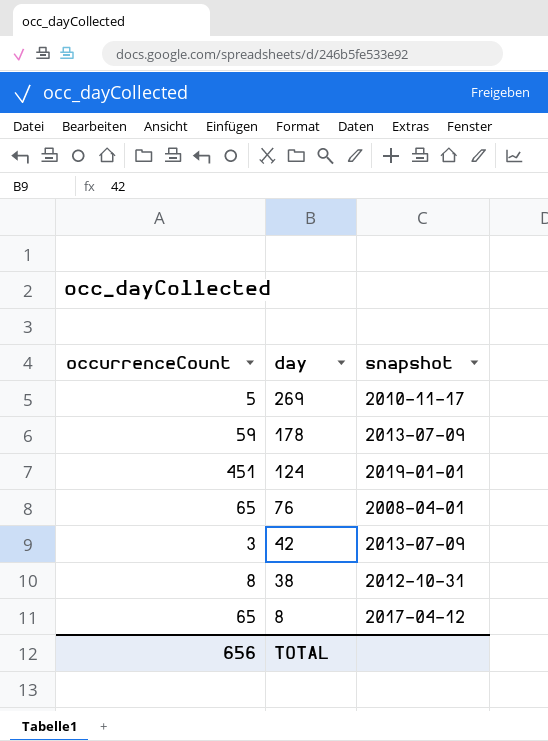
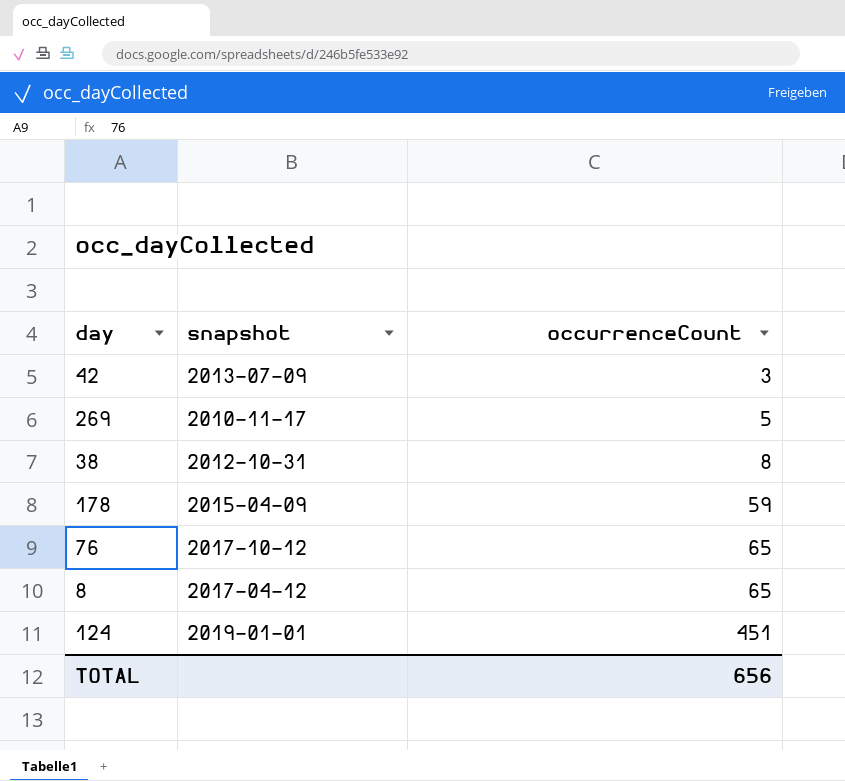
row order: day descending -> occurrenceCount ascending
column occurrenceCount | position: 1 -> 3
178 | snapshot: 2013-07-09 -> 2015-04-09
76 | snapshot: 2008-04-01 -> 2017-10-12

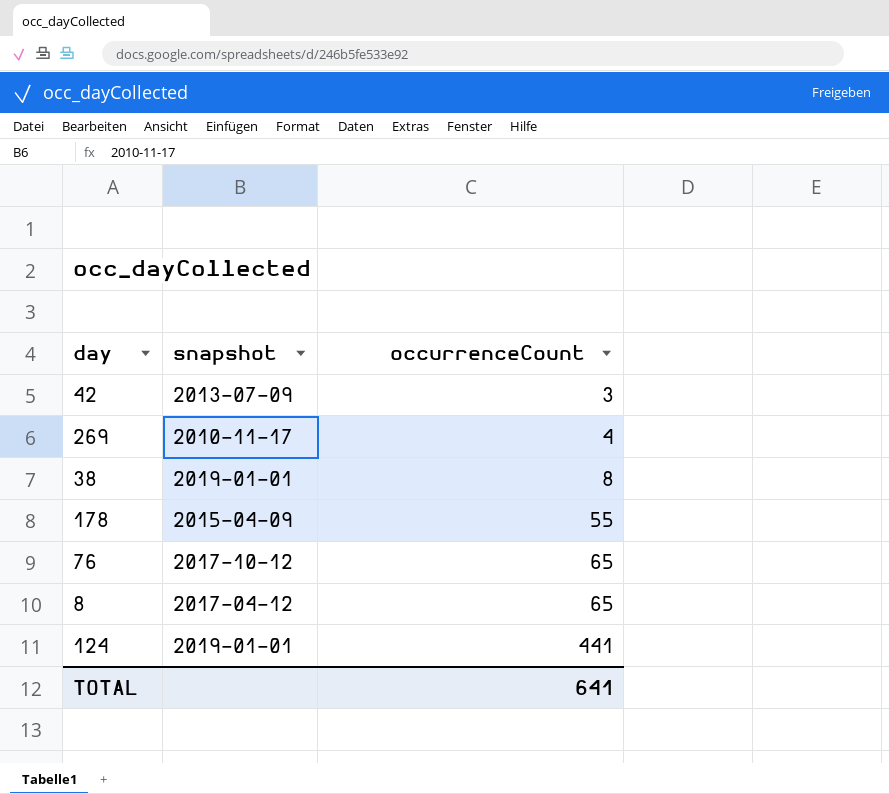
269 | occurrenceCount: 5 -> 4
38 | snapshot: 2012-10-31 -> 2019-01-01
178 | occurrenceCount: 59 -> 55
124 | occurrenceCount: 451 -> 441
TOTAL | occurrenceCount: 656 -> 641

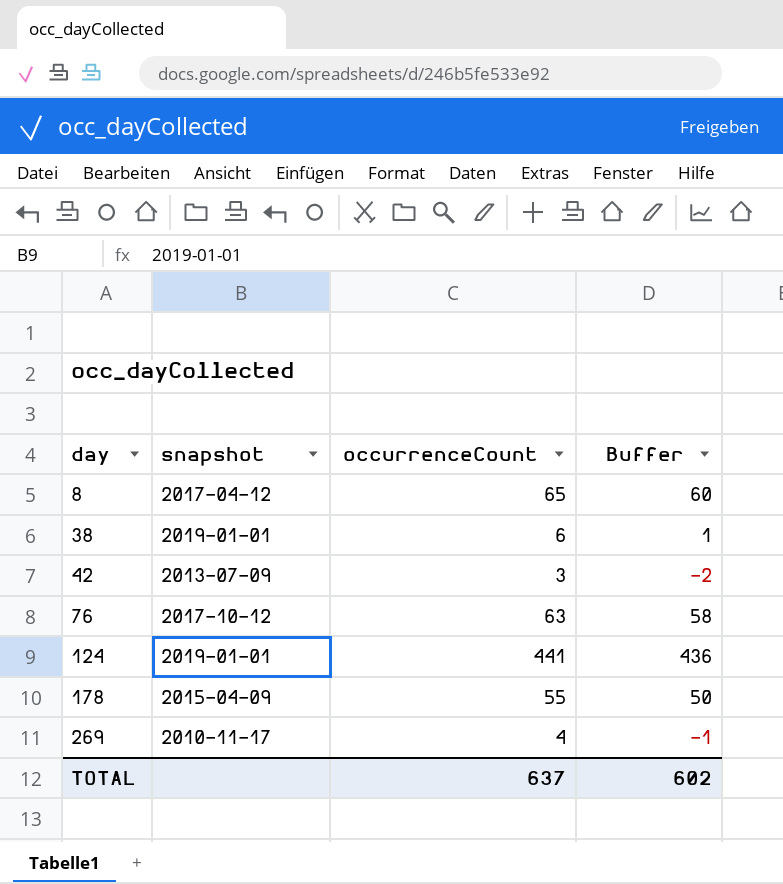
row order: occurrenceCount ascending -> day ascending
column Buffer | formula: none -> [occurrenceCount] - 5
38 | occurrenceCount: 8 -> 6
76 | occurrenceCount: 65 -> 63
TOTAL | occurrenceCount: 641 -> 637

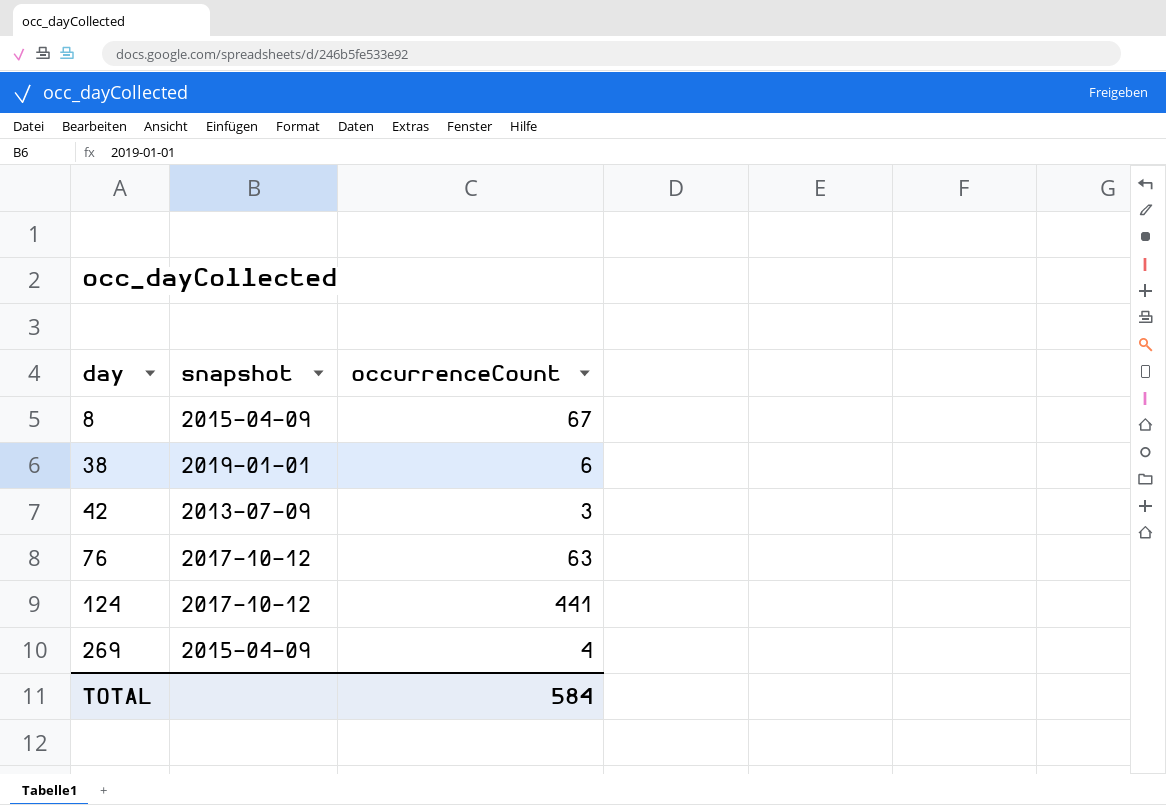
column Buffer | formula: [occurrenceCount] - 5 -> none
row 178: 2015-04-09 | 55 | 50 -> none
8 | snapshot: 2017-04-12 -> 2015-04-09
8 | occurrenceCount: 65 -> 67
124 | snapshot: 2019-01-01 -> 2017-10-12
269 | snapshot: 2010-11-17 -> 2015-04-09
TOTAL | occurrenceCount: 637 -> 584

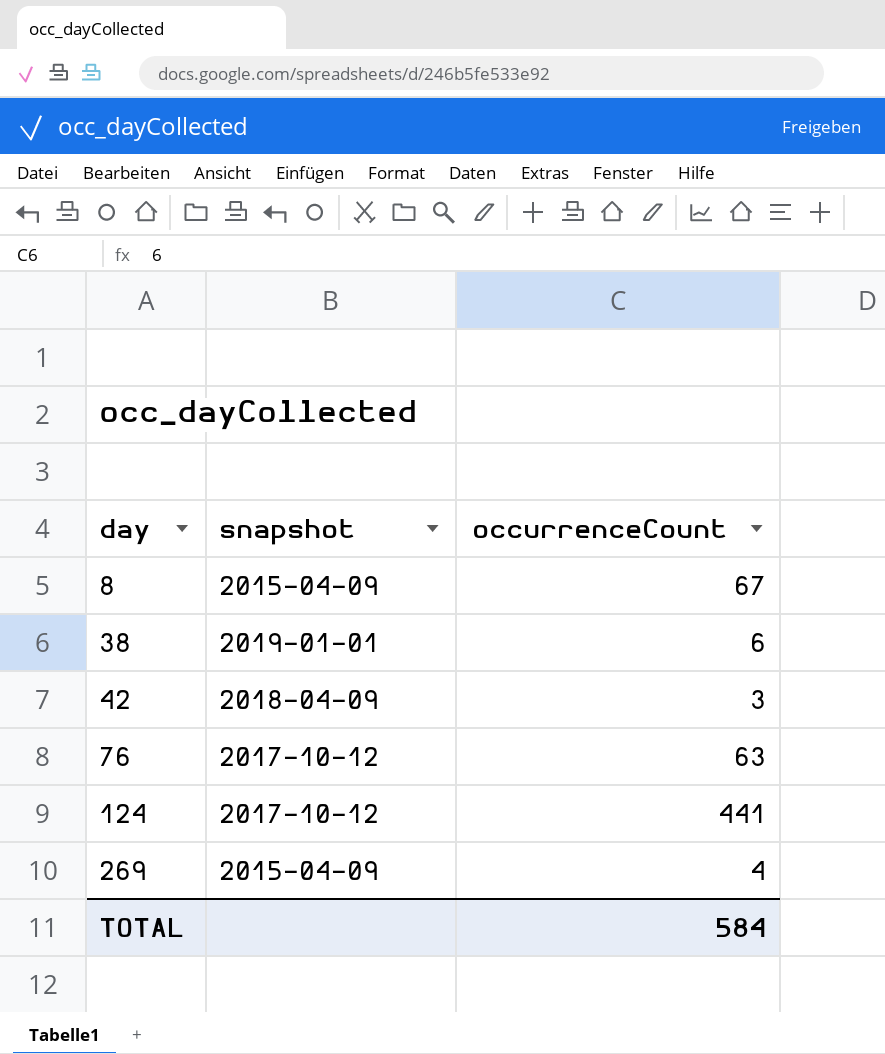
42 | snapshot: 2013-07-09 -> 2018-04-09

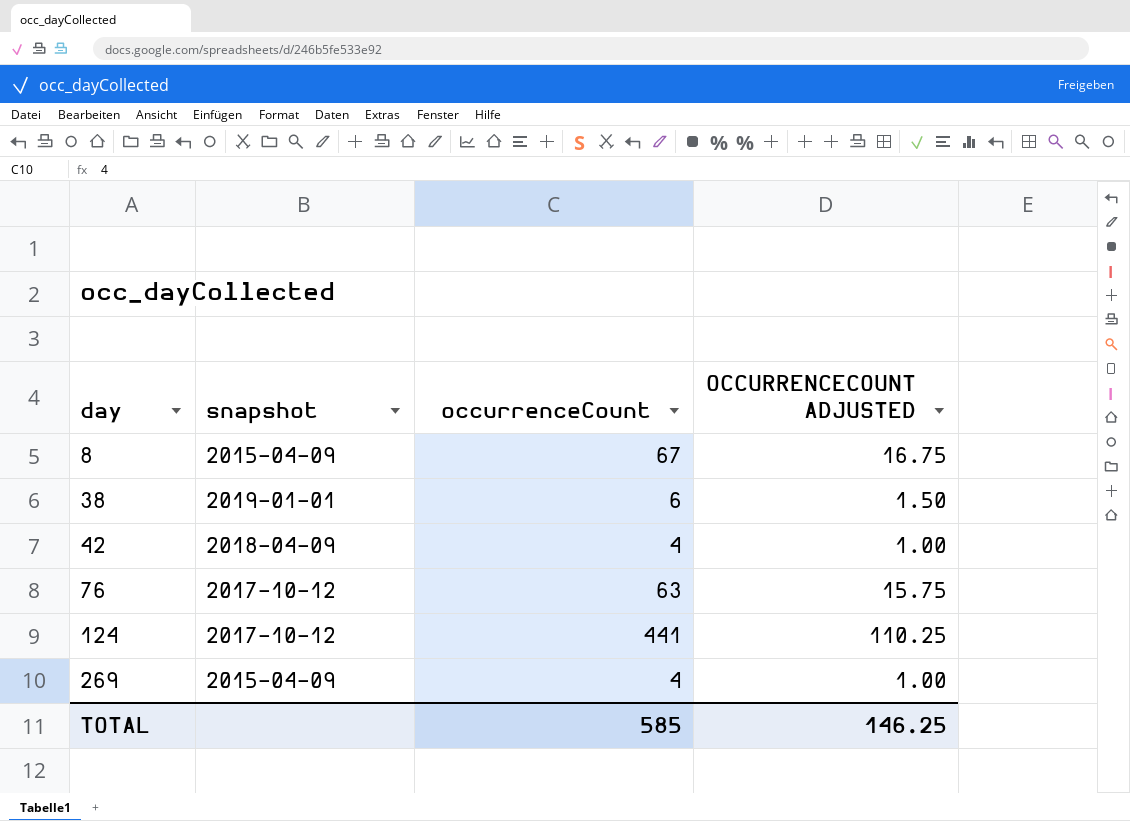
column OCCURRENCECOUNT ADJUSTED | formula: none -> [occurrenceCount] * 0.25
42 | occurrenceCount: 3 -> 4
TOTAL | occurrenceCount: 584 -> 585

